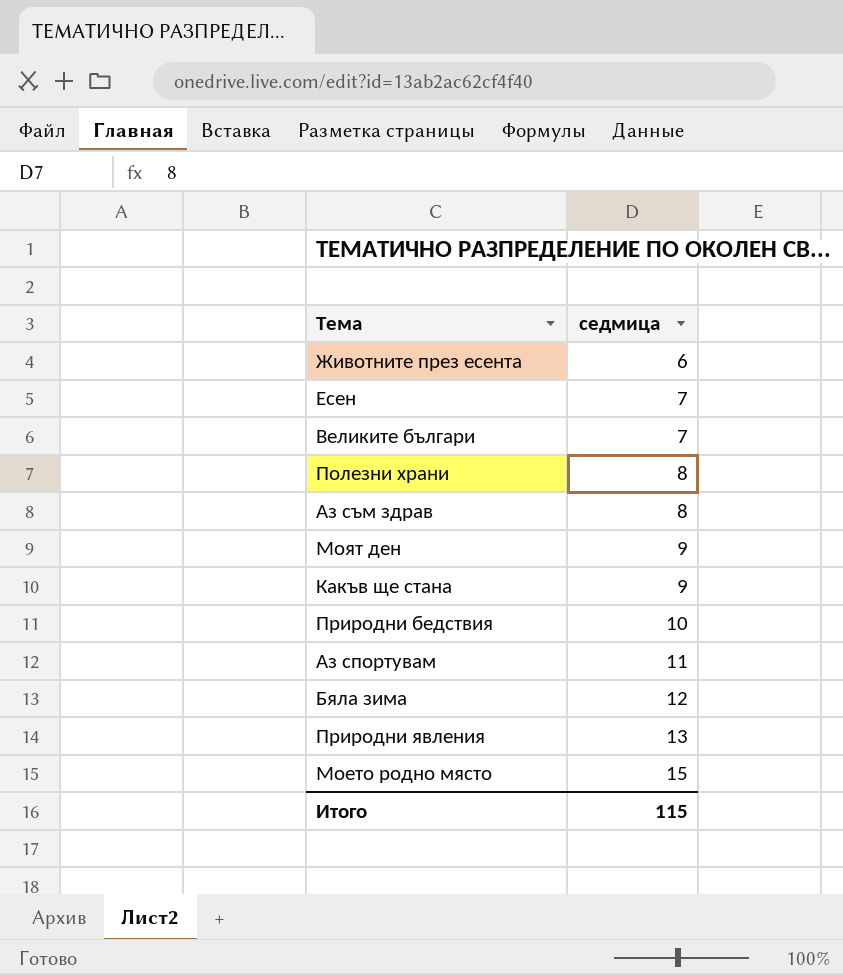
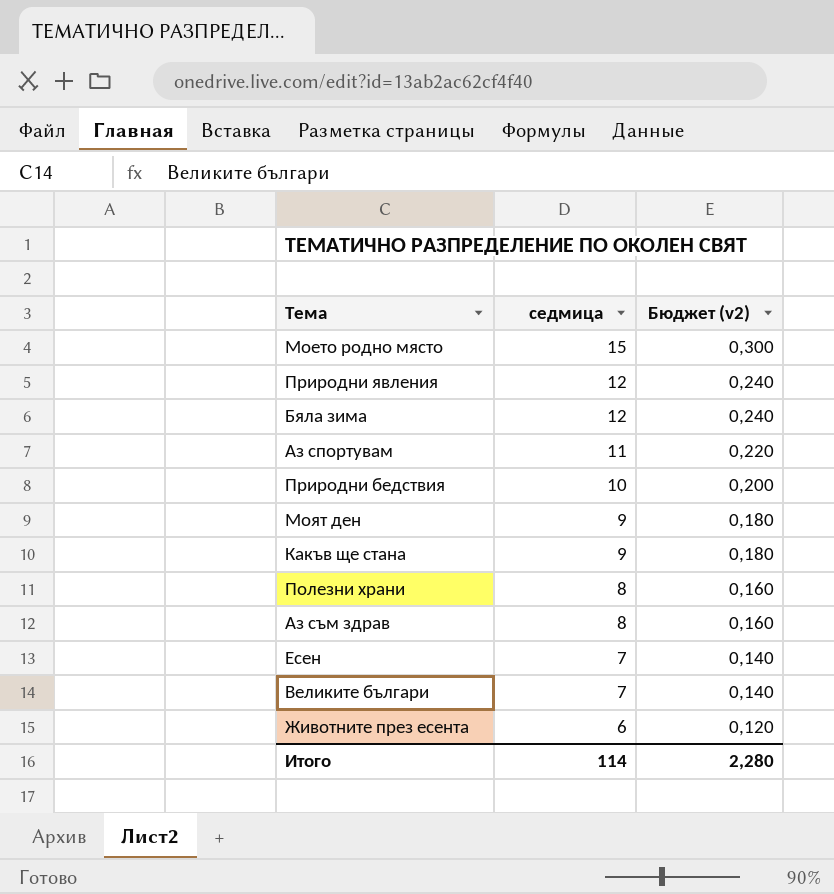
row order: седмица ascending -> седмица descending
column Бюджет (v2) | formula: none -> [седмица] * 0,02
Природни явления | седмица: 13 -> 12
Итого | седмица: 115 -> 114

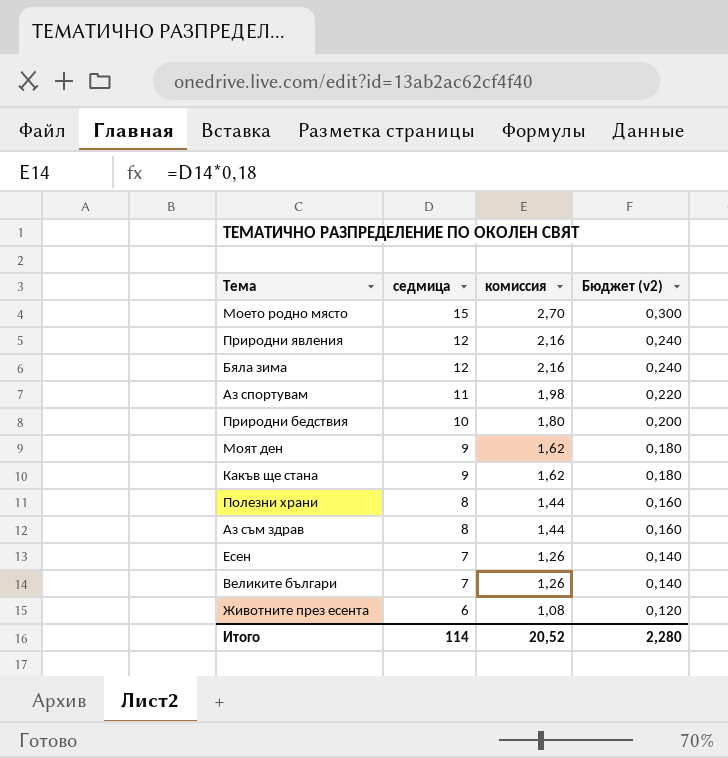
column комиссия | formula: none -> [седмица] * 0,18

